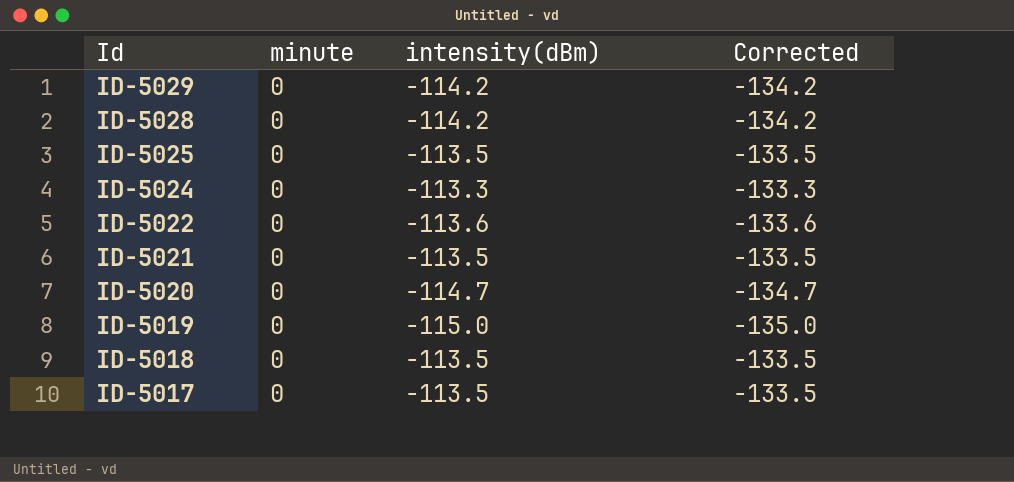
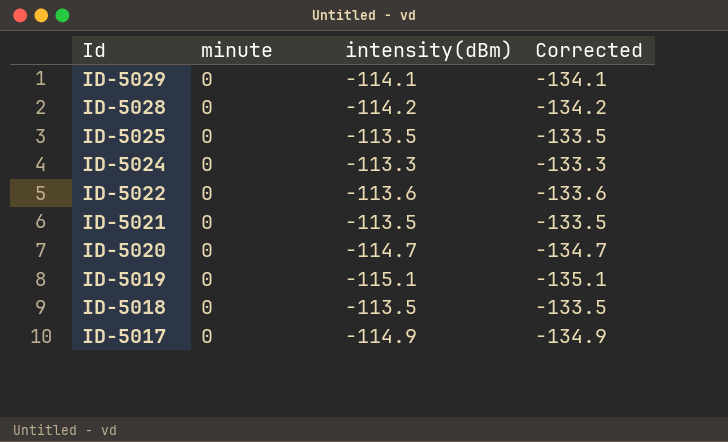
ID-5029 | intensity(dBm): -114.2 -> -114.1
ID-5029 | Corrected: -134.2 -> -134.1
ID-5019 | intensity(dBm): -115.0 -> -115.1
ID-5019 | Corrected: -135.0 -> -135.1
ID-5017 | intensity(dBm): -113.5 -> -114.9
ID-5017 | Corrected: -133.5 -> -134.9

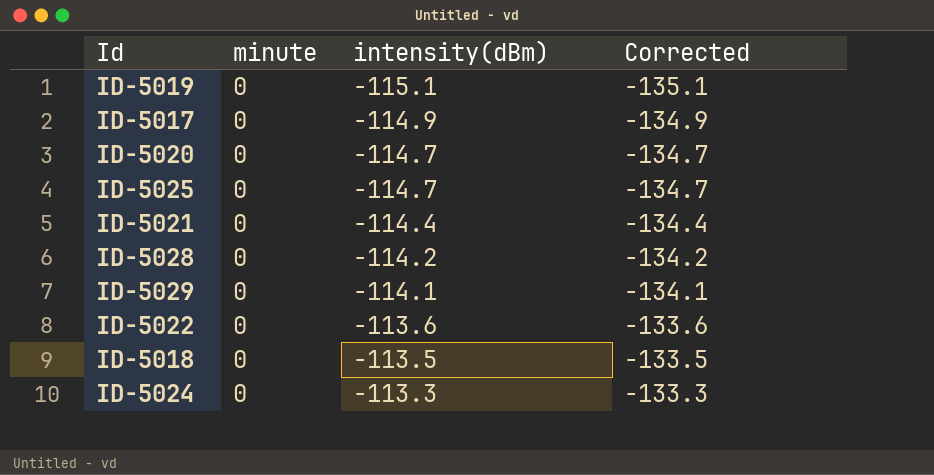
row order: Id descending -> intensity(dBm) ascending
ID-5025 | intensity(dBm): -113.5 -> -114.7
ID-5025 | Corrected: -133.5 -> -134.7
ID-5021 | intensity(dBm): -113.5 -> -114.4
ID-5021 | Corrected: -133.5 -> -134.4

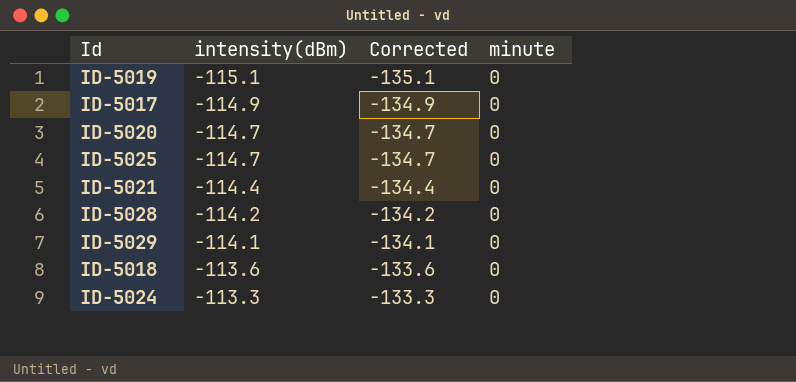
column minute | position: 2 -> 4
row ID-5022: 0 | -113.6 | -133.6 -> none
ID-5018 | intensity(dBm): -113.5 -> -113.6
ID-5018 | Corrected: -133.5 -> -133.6

